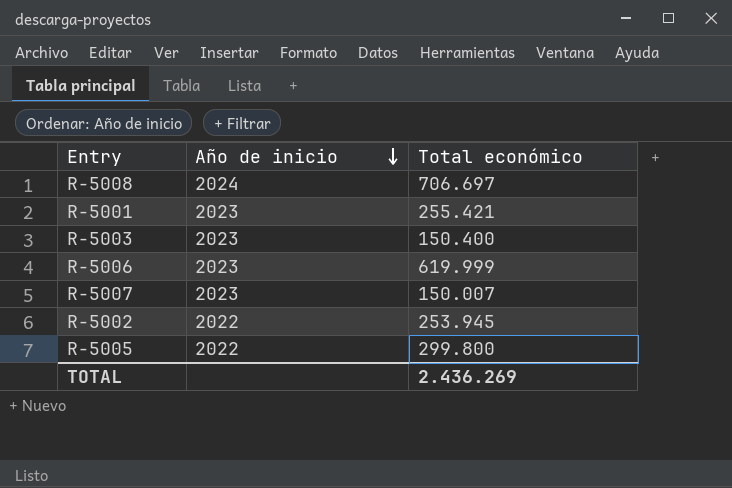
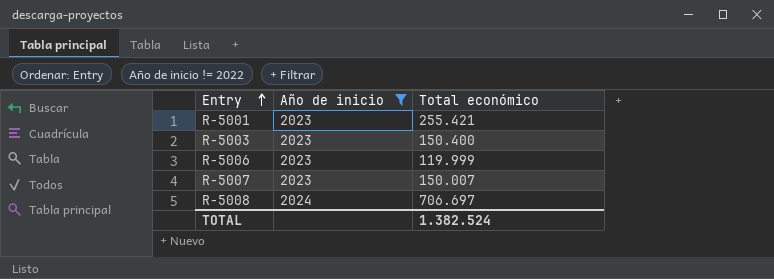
filter: none -> Año de inicio != 2022
row order: Año de inicio descending -> Entry ascending
R-5006 | Total económico: 619.999 -> 119.999
TOTAL | Total económico: 2.436.269 -> 1.382.524

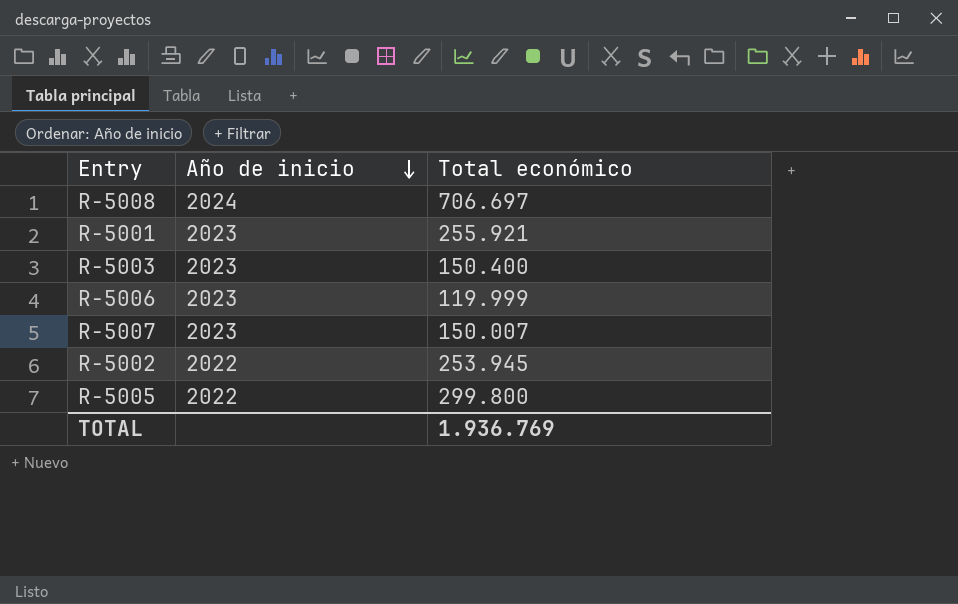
filter: Año de inicio != 2022 -> none
row order: Entry ascending -> Año de inicio descending
R-5001 | Total económico: 255.421 -> 255.921
TOTAL | Total económico: 1.382.524 -> 1.936.769

